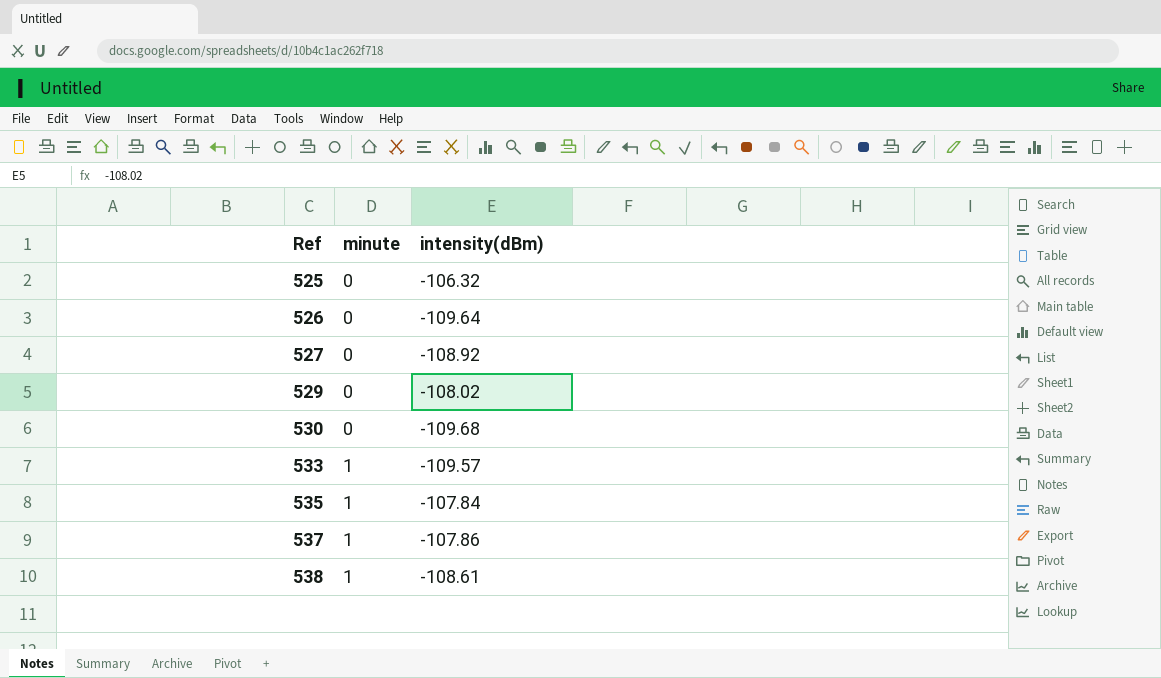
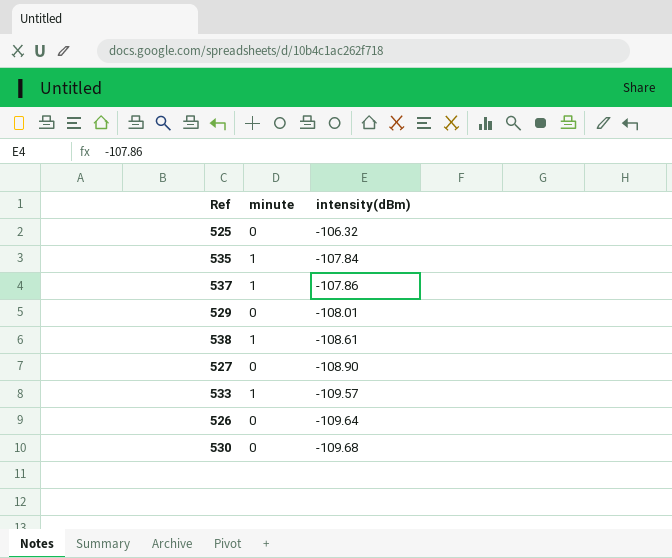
row order: Ref ascending -> intensity(dBm) descending
529 | intensity(dBm): -108.02 -> -108.01
527 | intensity(dBm): -108.92 -> -108.90

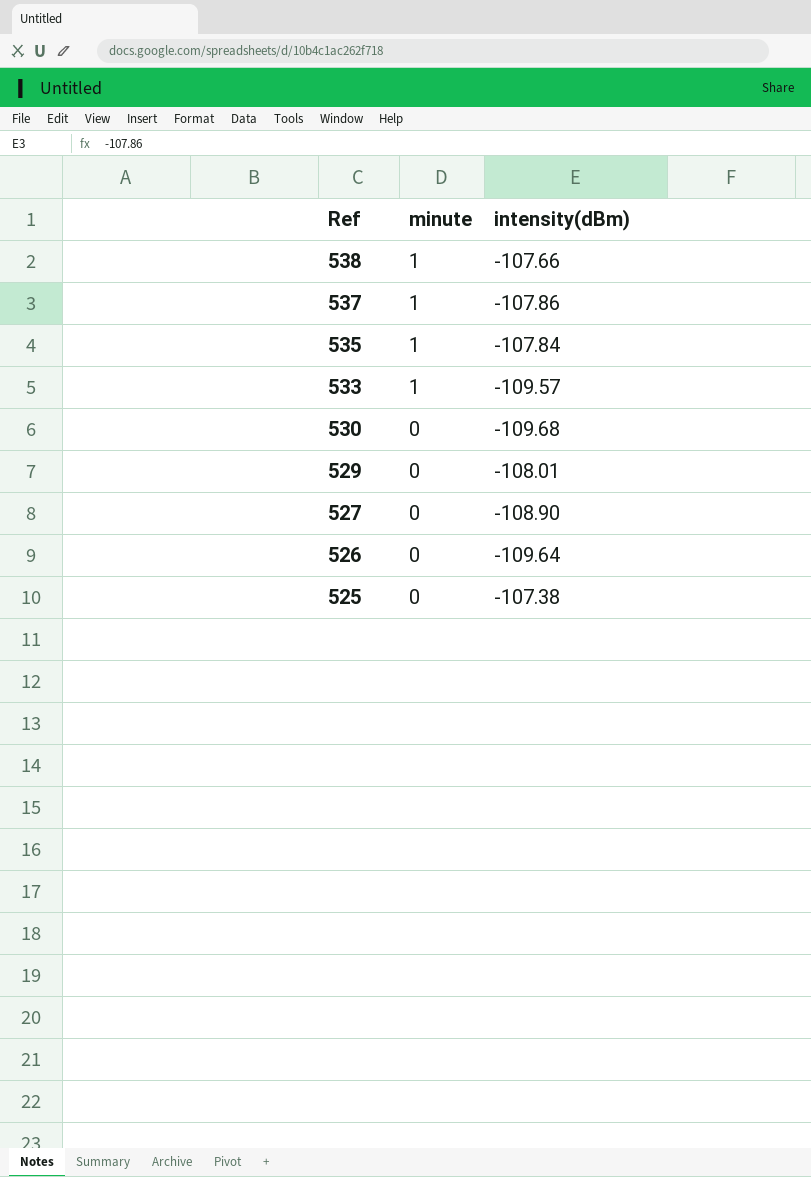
row order: intensity(dBm) descending -> Ref descending
538 | intensity(dBm): -108.61 -> -107.66
525 | intensity(dBm): -106.32 -> -107.38

